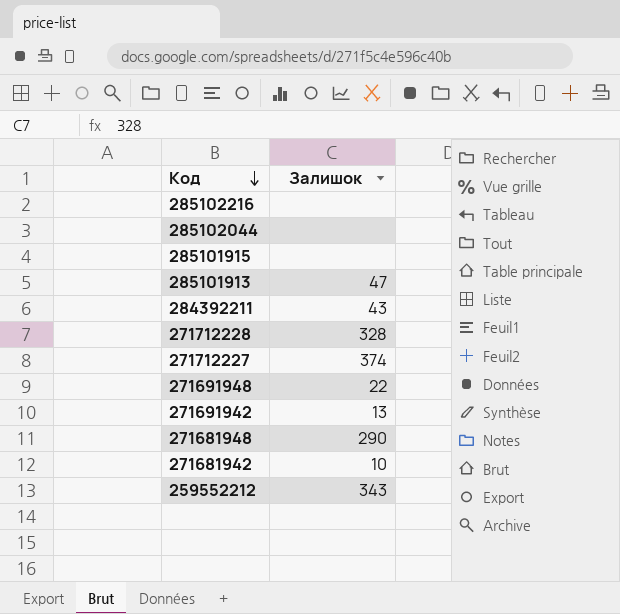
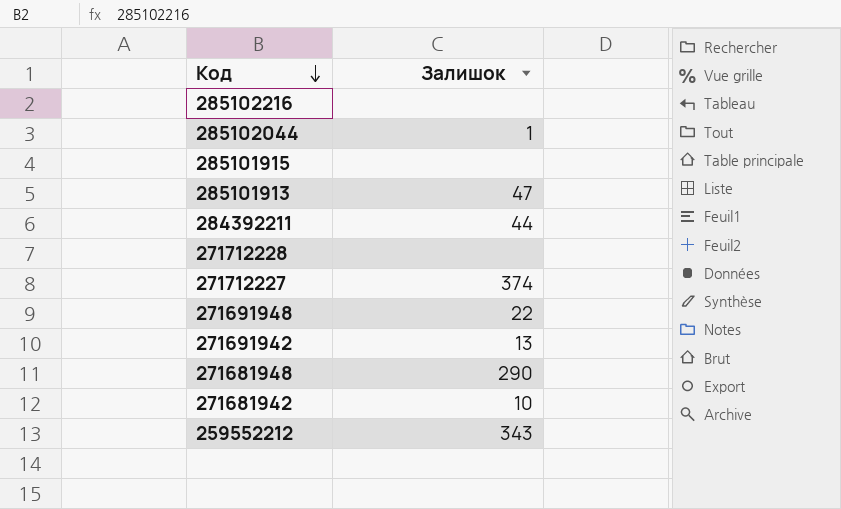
285102044 | Залишок: none -> 1
284392211 | Залишок: 43 -> 44
271712228 | Залишок: 328 -> none

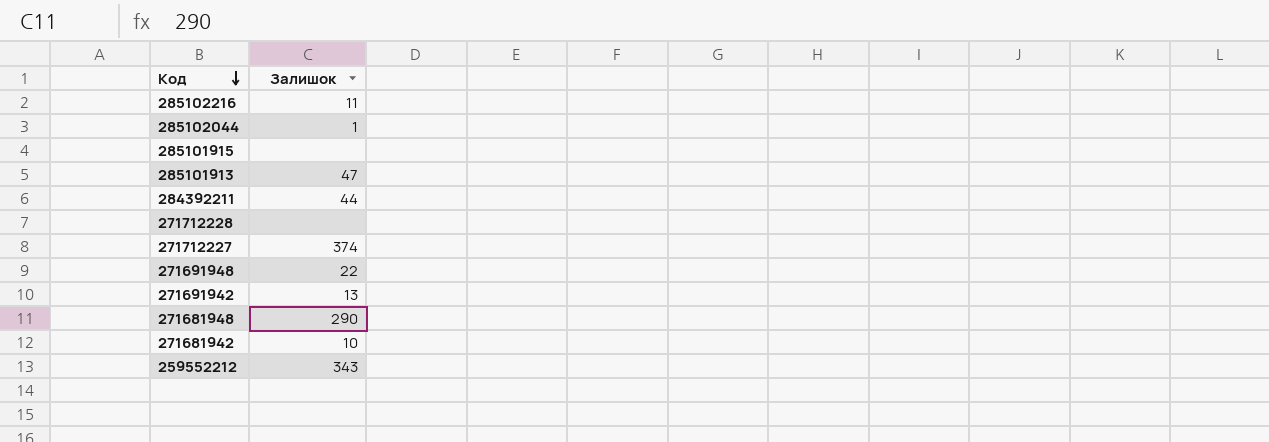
285102216 | Залишок: none -> 11

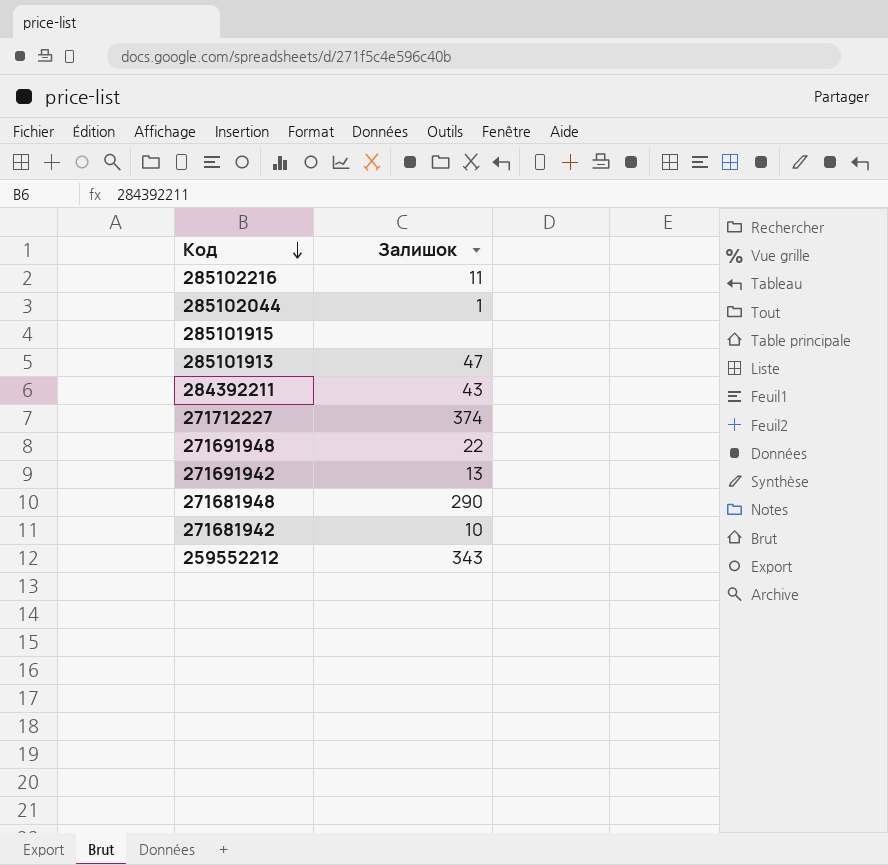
row 271712228: none -> none
284392211 | Залишок: 44 -> 43

